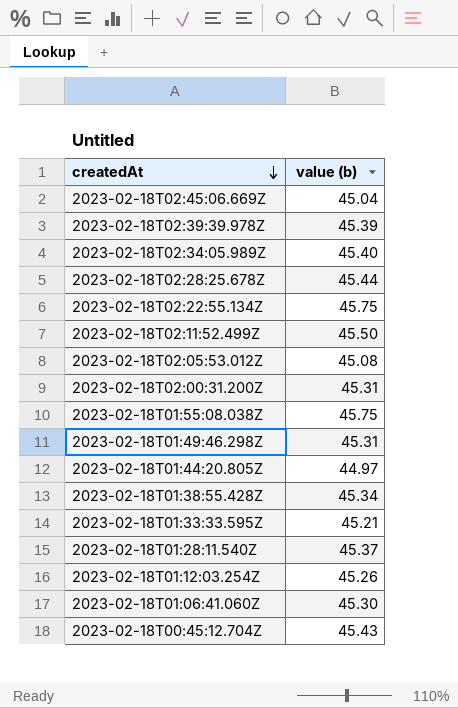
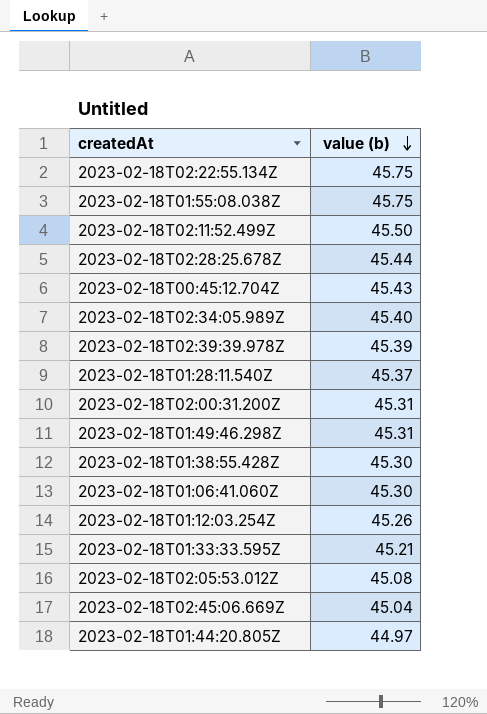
row order: createdAt descending -> value (b) descending
2023-02-18T01:38:55.428Z | value (b): 45.34 -> 45.30

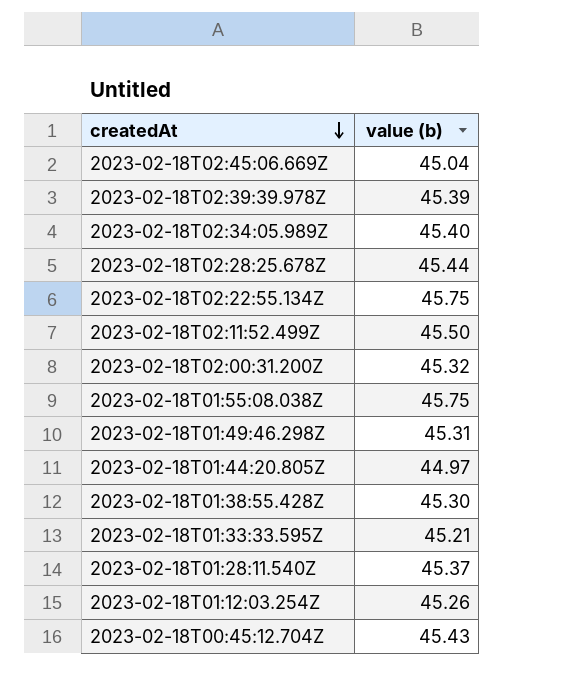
row order: value (b) descending -> createdAt descending
row 2023-02-18T01:06:41.060Z: 45.30 -> none
row 2023-02-18T02:05:53.012Z: 45.08 -> none
2023-02-18T02:00:31.200Z | value (b): 45.31 -> 45.32

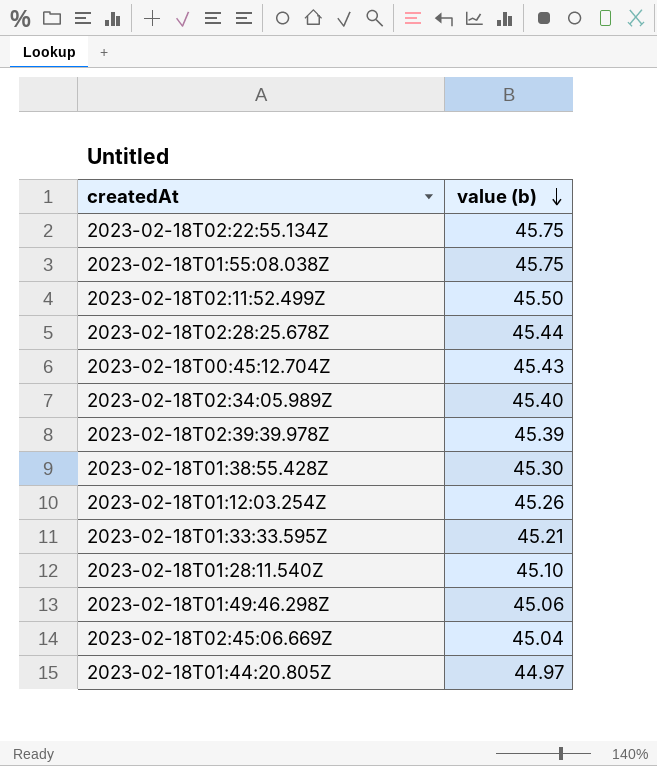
row order: createdAt descending -> value (b) descending
row 2023-02-18T02:00:31.200Z: 45.32 -> none
2023-02-18T01:28:11.540Z | value (b): 45.37 -> 45.10
2023-02-18T01:49:46.298Z | value (b): 45.31 -> 45.06

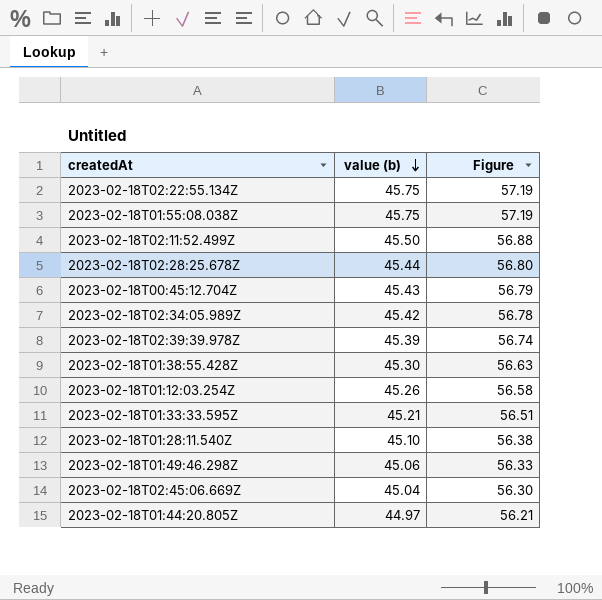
column Figure | formula: none -> [value (b)] * 1.25
2023-02-18T02:34:05.989Z | value (b): 45.40 -> 45.42

